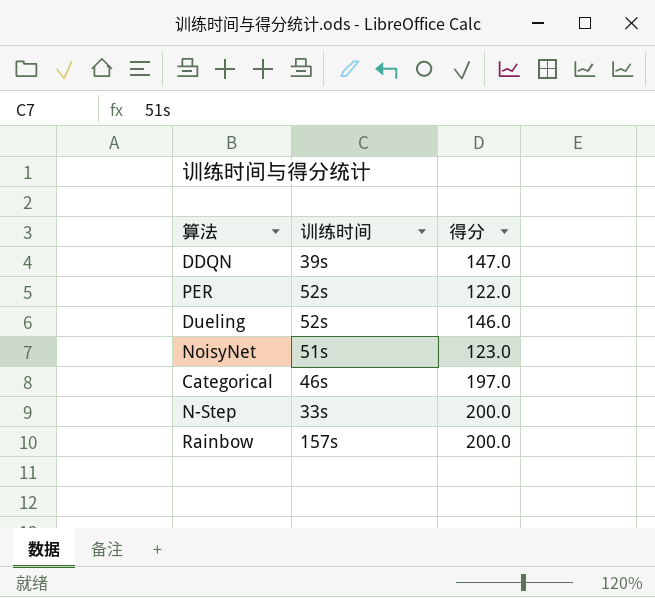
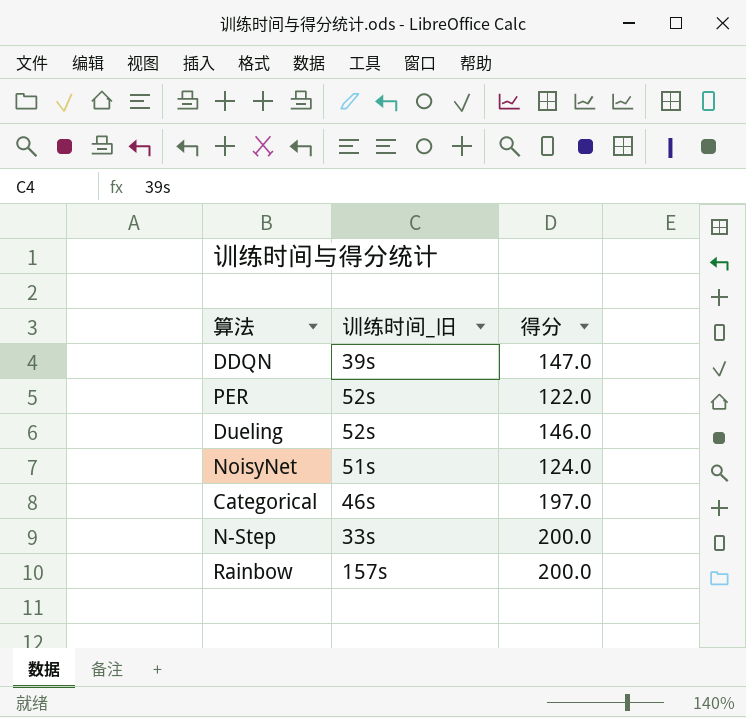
column name: 训练时间 -> 训练时间_旧
NoisyNet | 得分: 123.0 -> 124.0

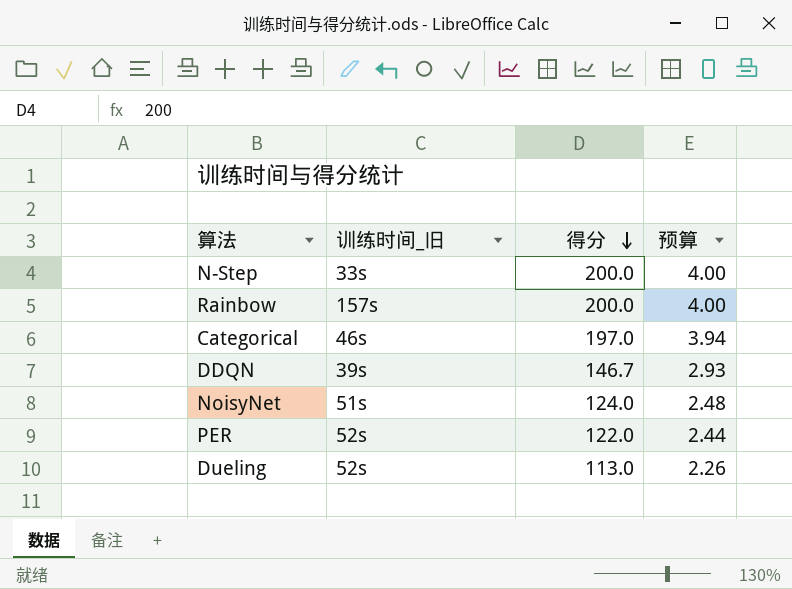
row order: none -> 得分 descending
column 预算 | formula: none -> [得分] * 0.02
DDQN | 得分: 147.0 -> 146.7
Dueling | 得分: 146.0 -> 113.0

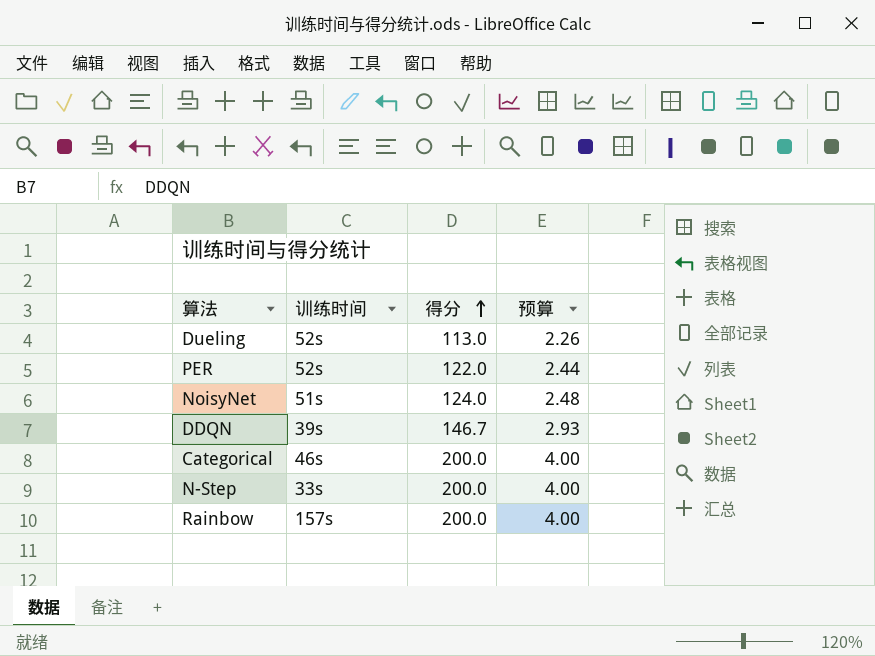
row order: 得分 descending -> 得分 ascending
column name: 训练时间_旧 -> 训练时间
Categorical | 得分: 197.0 -> 200.0
Categorical | 预算: 3.94 -> 4.00

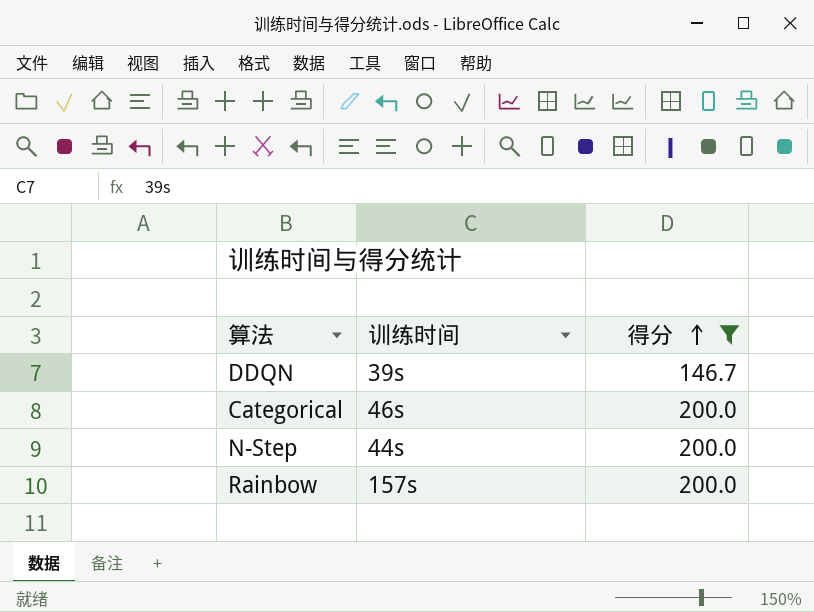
filter: none -> 得分 >= 146.7
column 预算 | formula: [得分] * 0.02 -> none
N-Step | 训练时间: 33s -> 44s

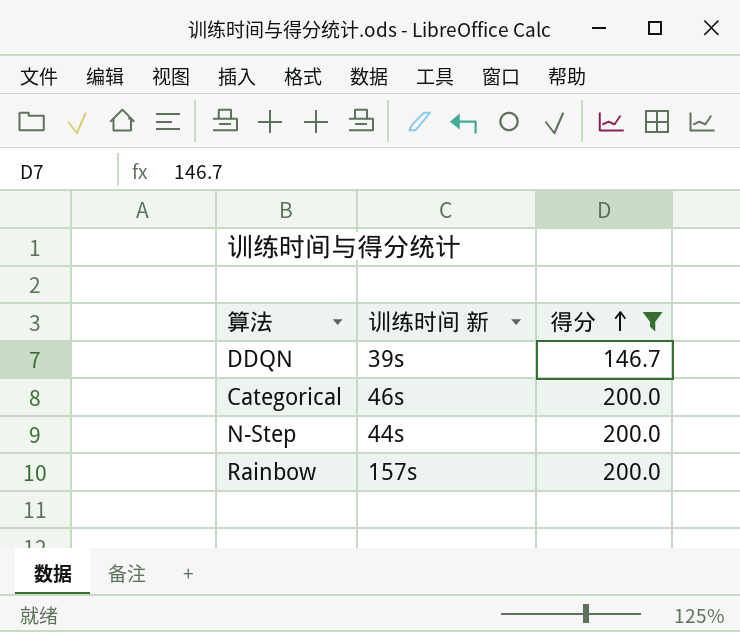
column name: 训练时间 -> 训练时间 新

